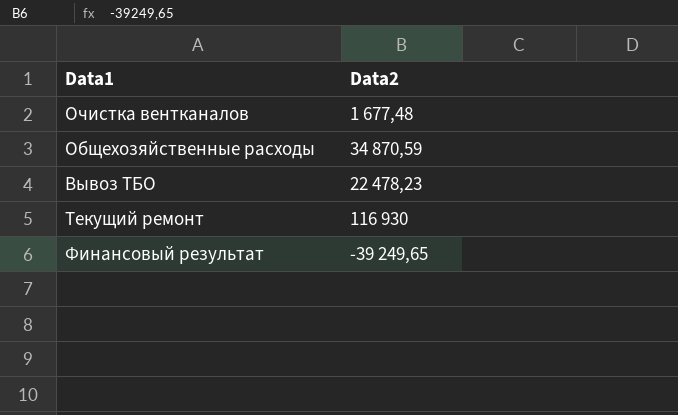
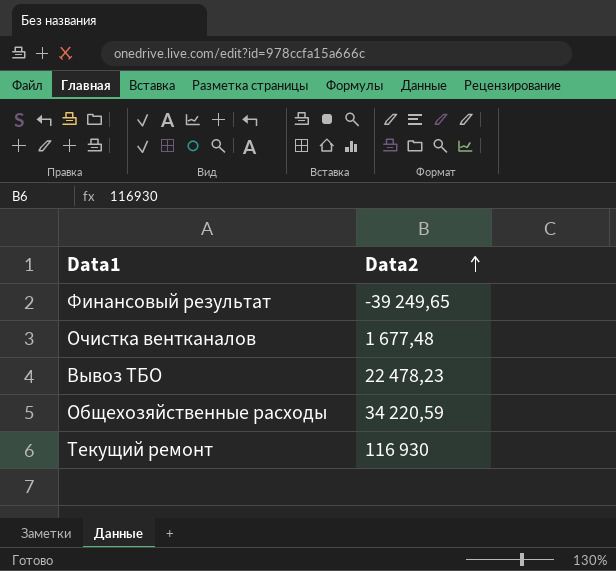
row order: none -> Data2 ascending
Общехозяйственные расходы | Data2: 34 870,59 -> 34 220,59

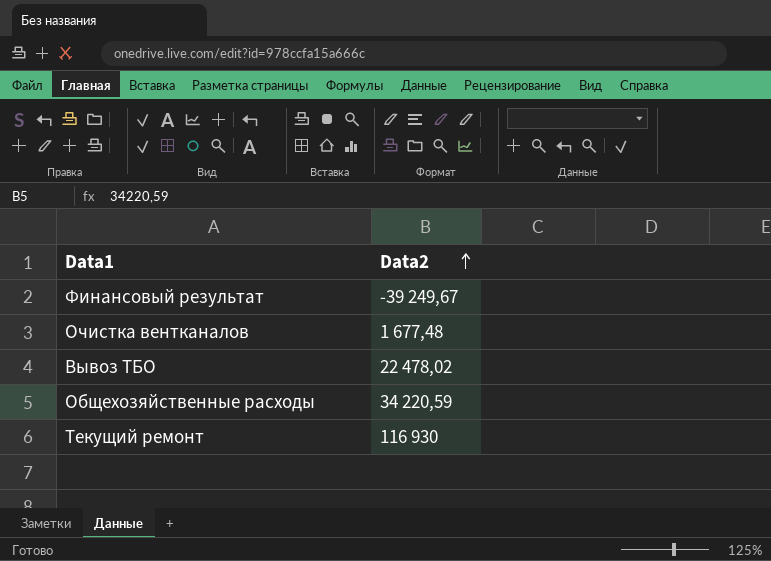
Финансовый результат | Data2: -39 249,65 -> -39 249,67
Вывоз ТБО | Data2: 22 478,23 -> 22 478,02

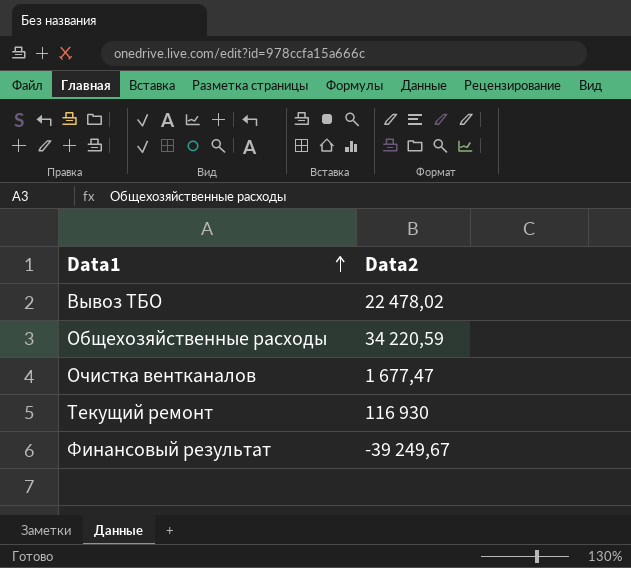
row order: Data2 ascending -> Data1 ascending
Очистка вентканалов | Data2: 1 677,48 -> 1 677,47

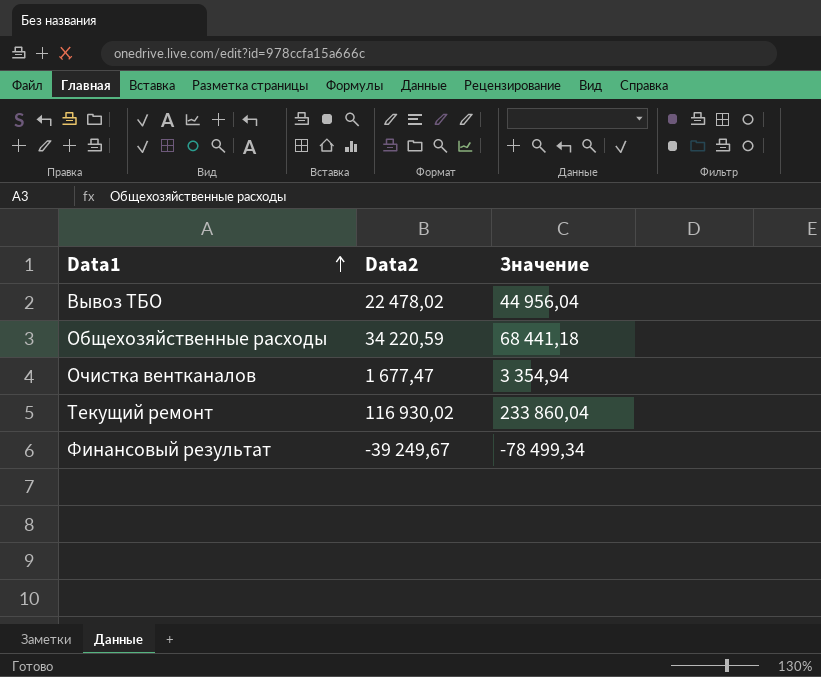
column Значение | formula: none -> [Data2] * 2
Текущий ремонт | Data2: 116 930 -> 116 930,02

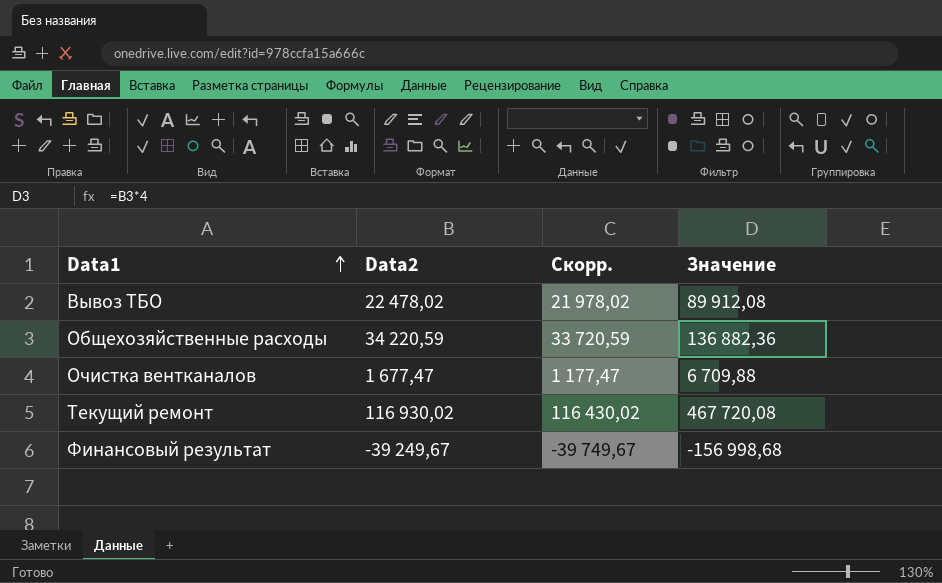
column Скорр. | formula: none -> [Data2] - 500
column Значение | formula: [Data2] * 2 -> [Data2] * 4

